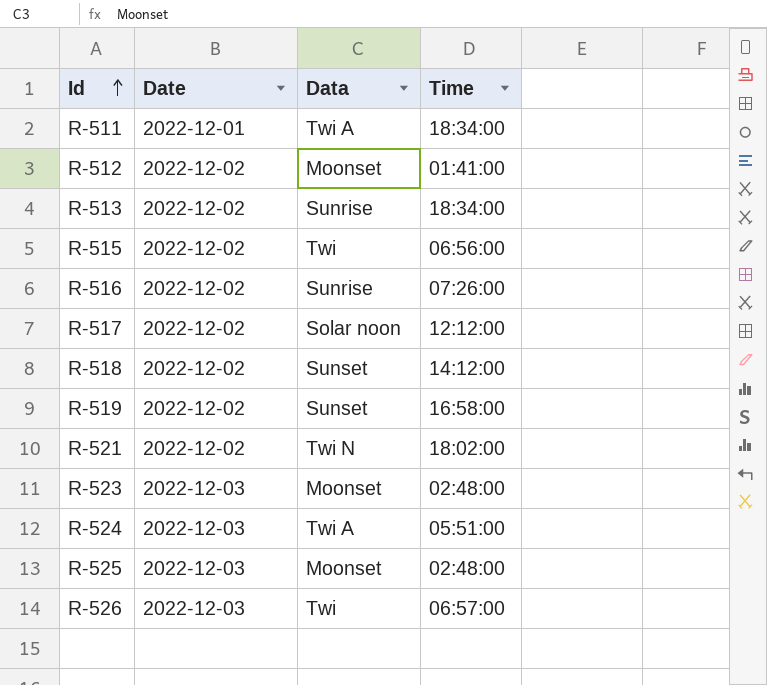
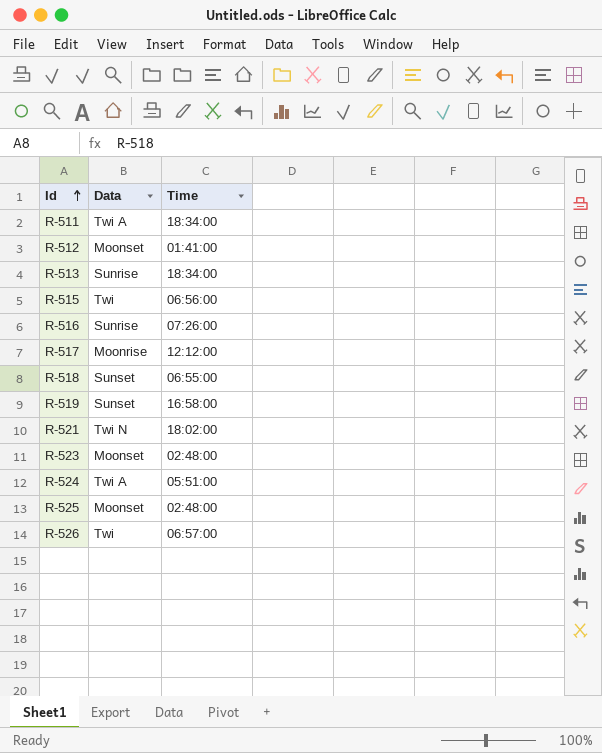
column Date | position: 2 -> none
R-517 | Data: Solar noon -> Moonrise
R-518 | Time: 14:12:00 -> 06:55:00

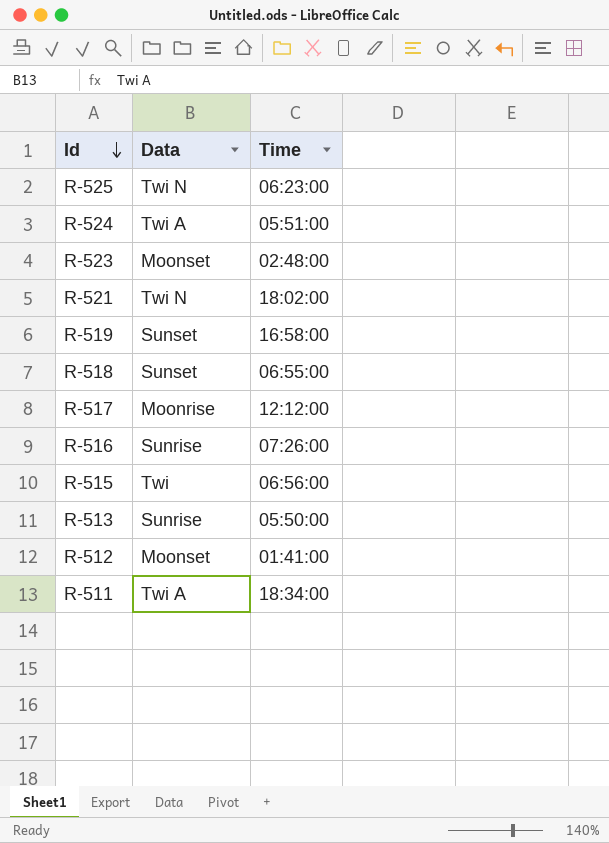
row order: Id ascending -> Id descending
row R-526: Twi | 06:57:00 -> none
R-525 | Data: Moonset -> Twi N
R-525 | Time: 02:48:00 -> 06:23:00
R-513 | Time: 18:34:00 -> 05:50:00

